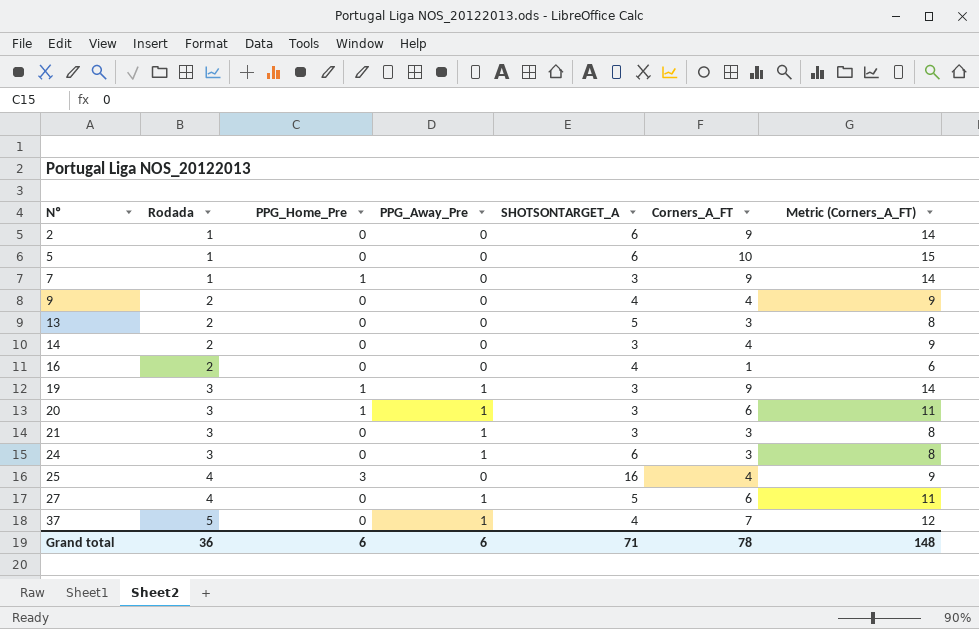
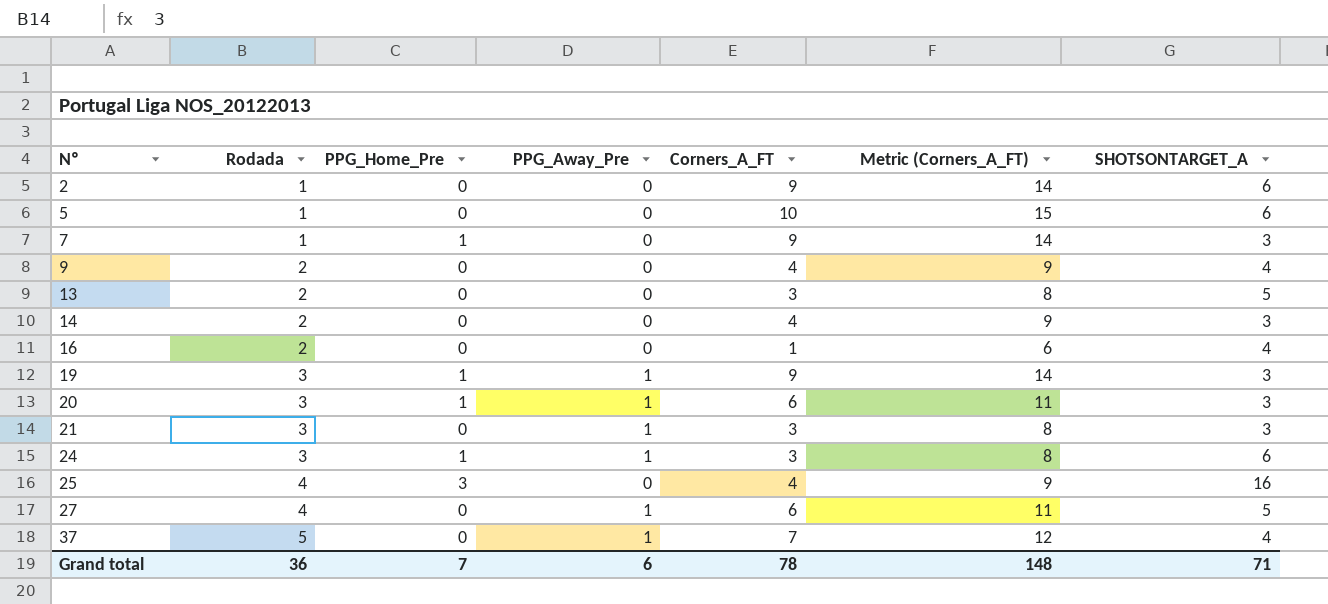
column SHOTSONTARGET_A | position: 5 -> 7
24 | PPG_Home_Pre: 0 -> 1
Grand total | PPG_Home_Pre: 6 -> 7

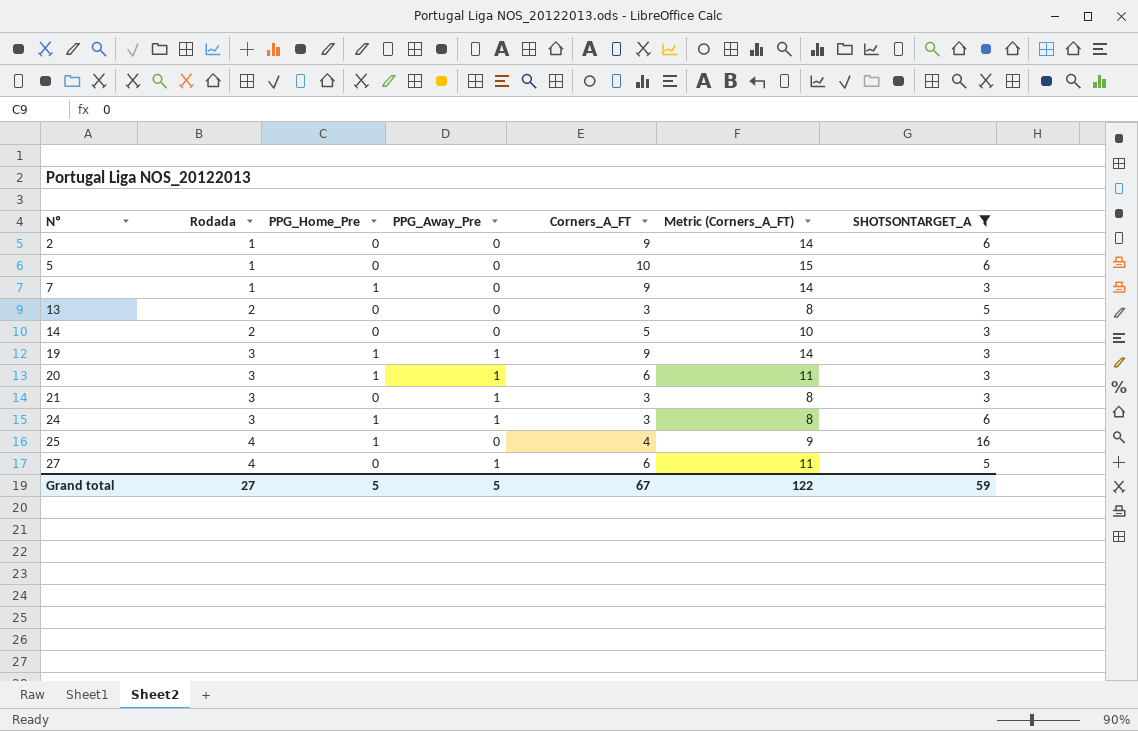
filter: none -> SHOTSONTARGET_A != 4
14 | Corners_A_FT: 4 -> 5
14 | Metric (Corners_A_FT): 9 -> 10
25 | PPG_Home_Pre: 3 -> 1
Grand total | Rodada: 36 -> 27
Grand total | PPG_Home_Pre: 7 -> 5
Grand total | PPG_Away_Pre: 6 -> 5
Grand total | Corners_A_FT: 78 -> 67
Grand total | Metric (Corners_A_FT): 148 -> 122
Grand total | SHOTSONTARGET_A: 71 -> 59

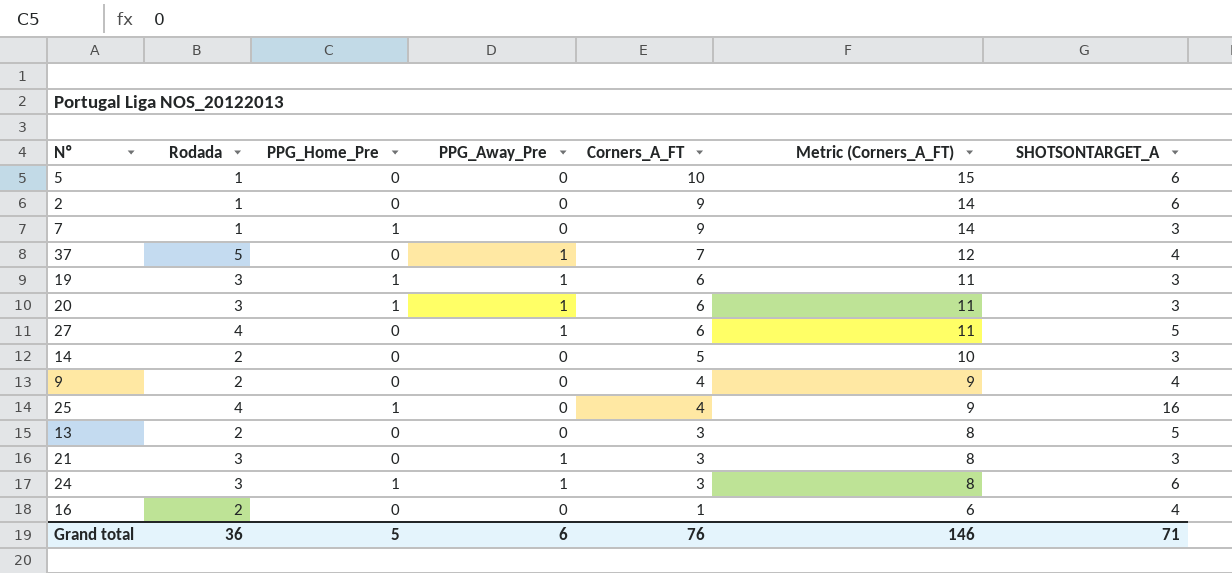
filter: SHOTSONTARGET_A != 4 -> none
row order: Nº ascending -> Corners_A_FT descending
19 | Corners_A_FT: 9 -> 6
19 | Metric (Corners_A_FT): 14 -> 11
Grand total | Rodada: 27 -> 36
Grand total | PPG_Away_Pre: 5 -> 6
Grand total | Corners_A_FT: 67 -> 76
Grand total | Metric (Corners_A_FT): 122 -> 146
Grand total | SHOTSONTARGET_A: 59 -> 71

